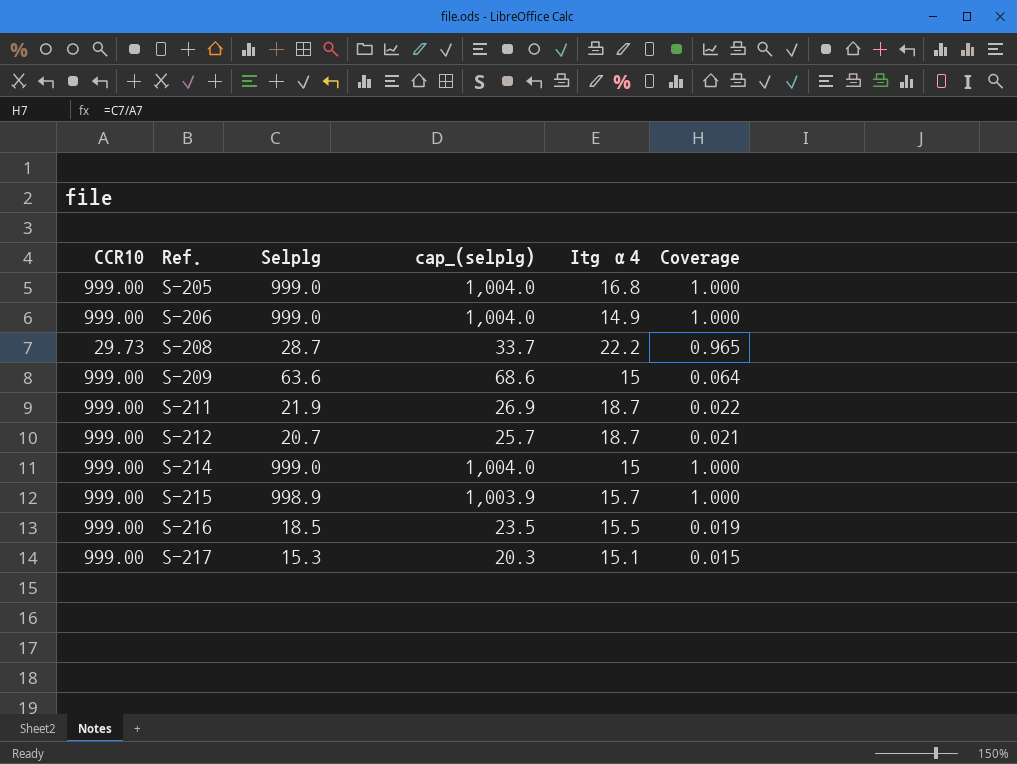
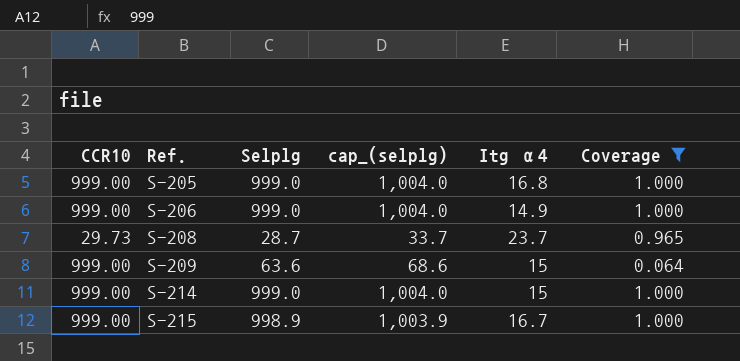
filter: none -> Coverage >= 0.064
S-208 | Itg α4: 22.2 -> 23.7
S-215 | Itg α4: 15.7 -> 16.7

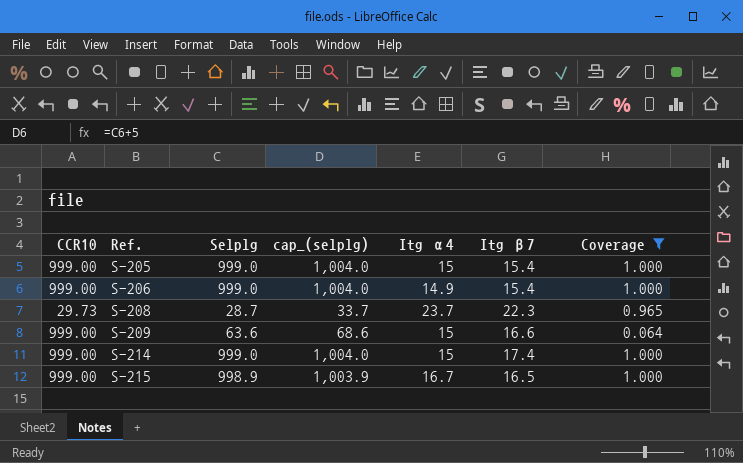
column Itg β7 | position: none -> 6
S-205 | Itg α4: 16.8 -> 15

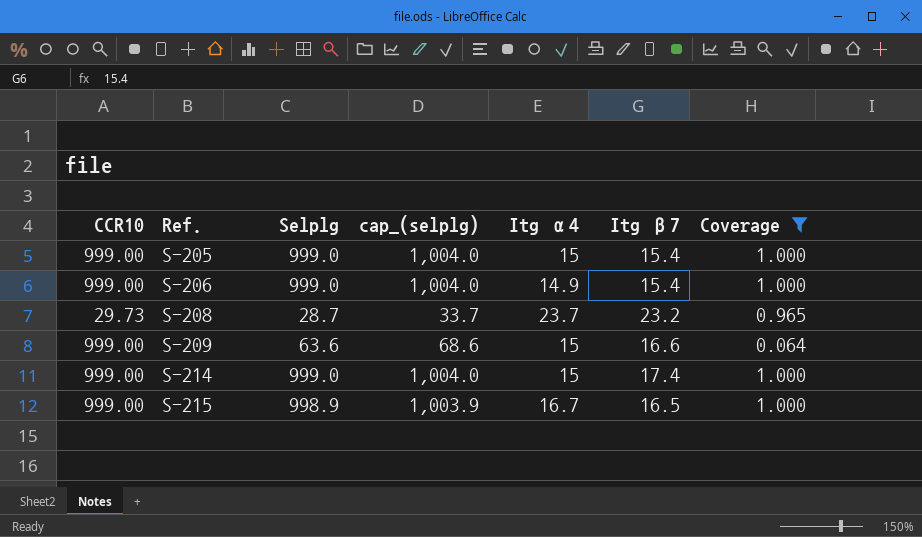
S-208 | Itg β7: 22.3 -> 23.2

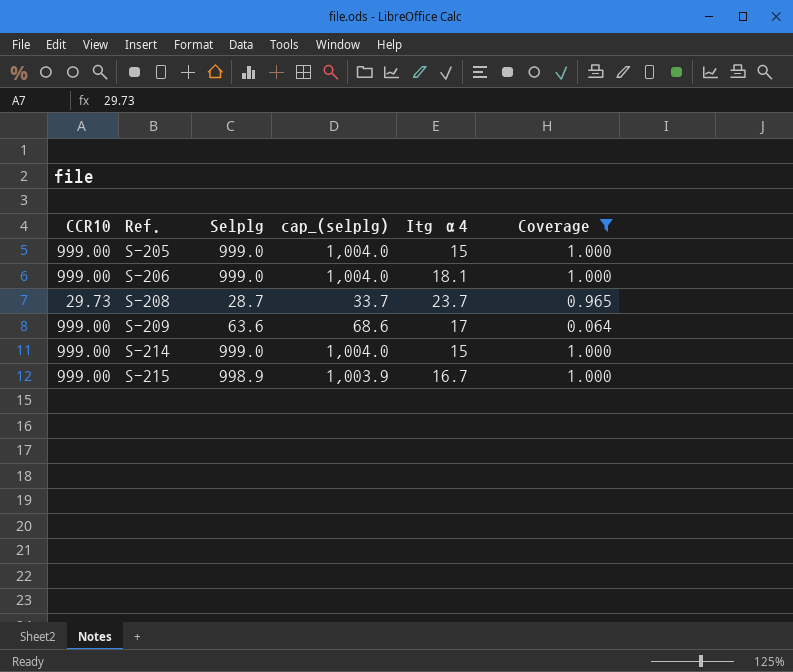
column Itg β7 | position: 6 -> none
S-206 | Itg α4: 14.9 -> 18.1
S-209 | Itg α4: 15 -> 17

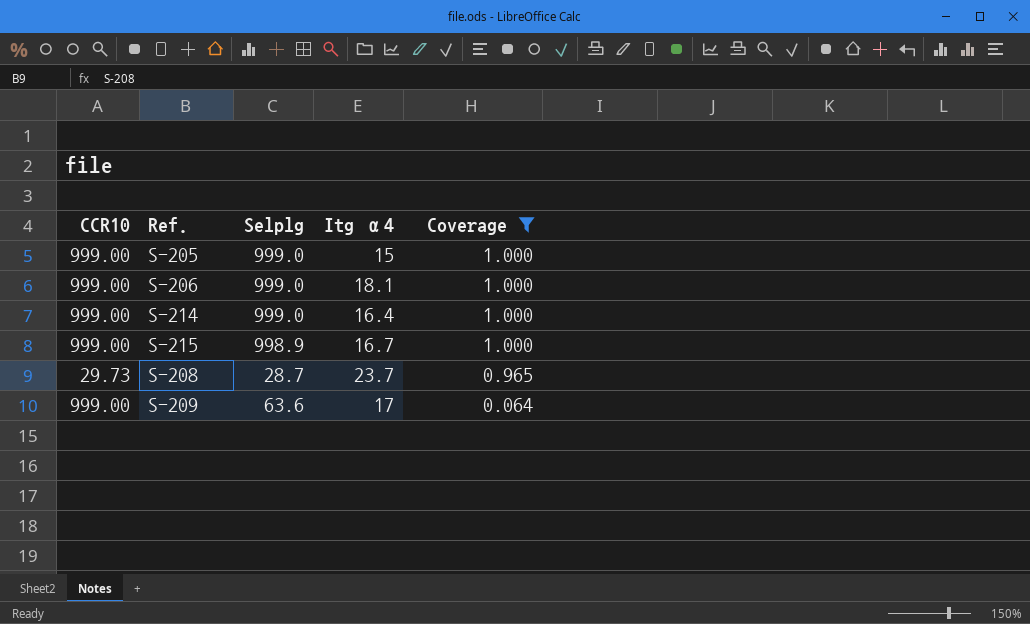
row order: Ref. ascending -> Coverage descending
column cap_(selplg) | formula: [Selplg] + 5 -> none
S-214 | Itg α4: 15 -> 16.4

